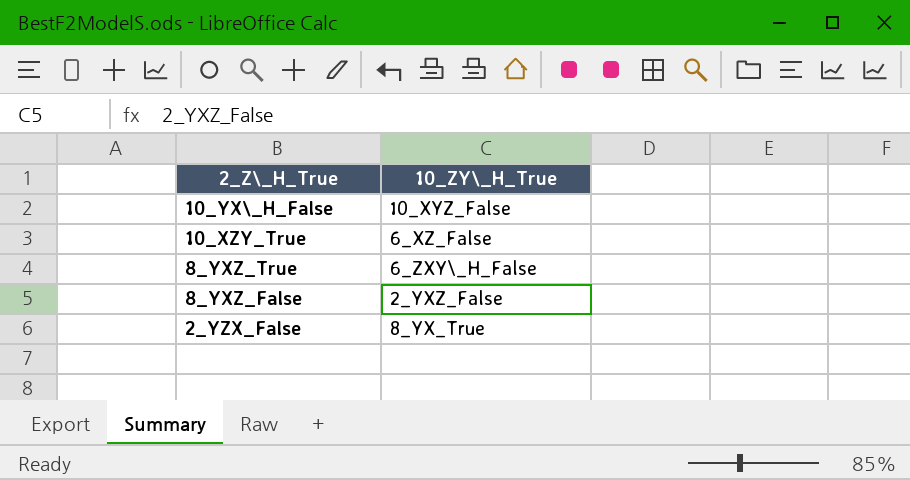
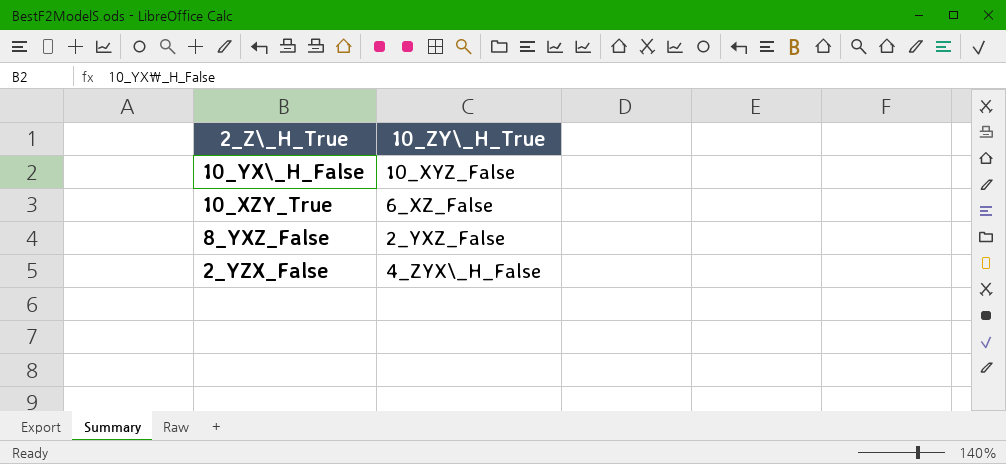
row 8_YXZ_True: 6_ZXY\_H_False -> none
2_YZX_False | 10_ZY\_H_True: 8_YX_True -> 4_ZYX\_H_False

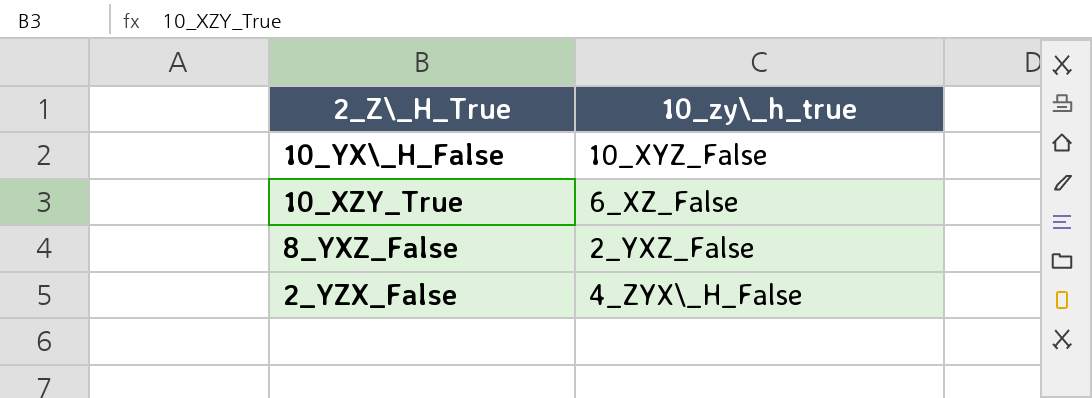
column name: 10_ZY\_H_True -> 10_zy\_h_true

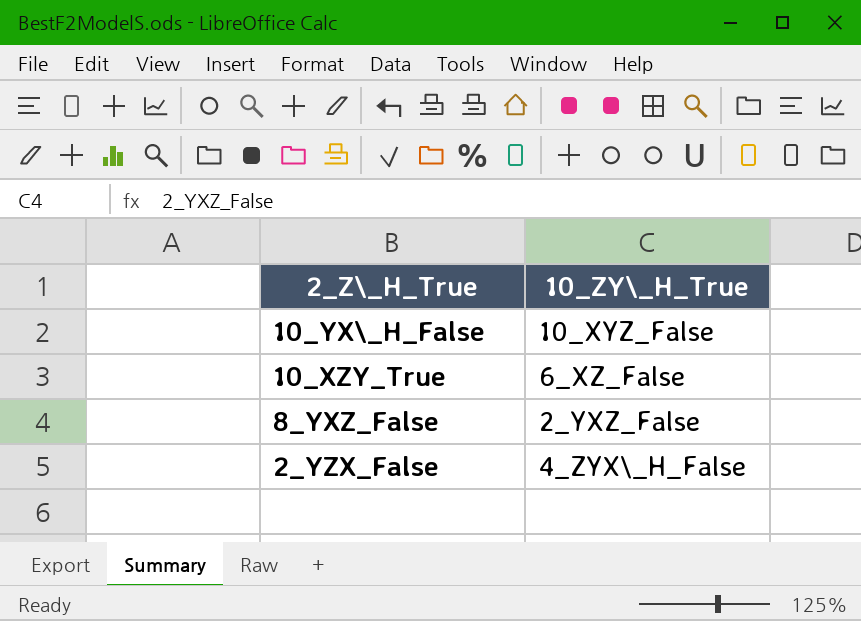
column name: 10_zy\_h_true -> 10_ZY\_H_True

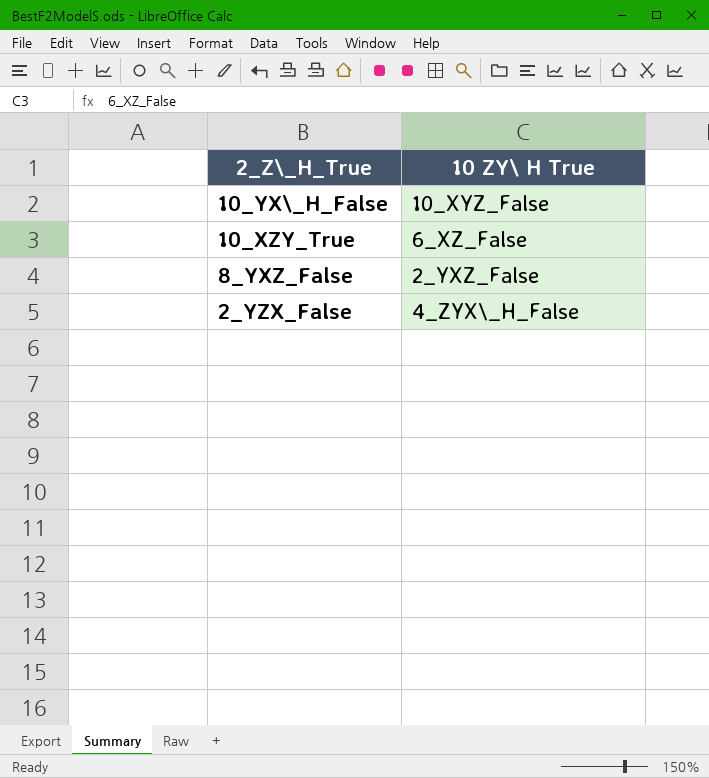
column name: 10_ZY\_H_True -> 10 ZY\ H True

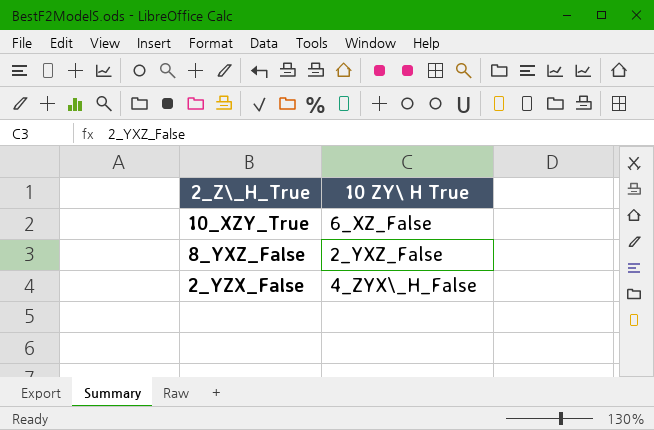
row 10_YX\_H_False: 10_XYZ_False -> none

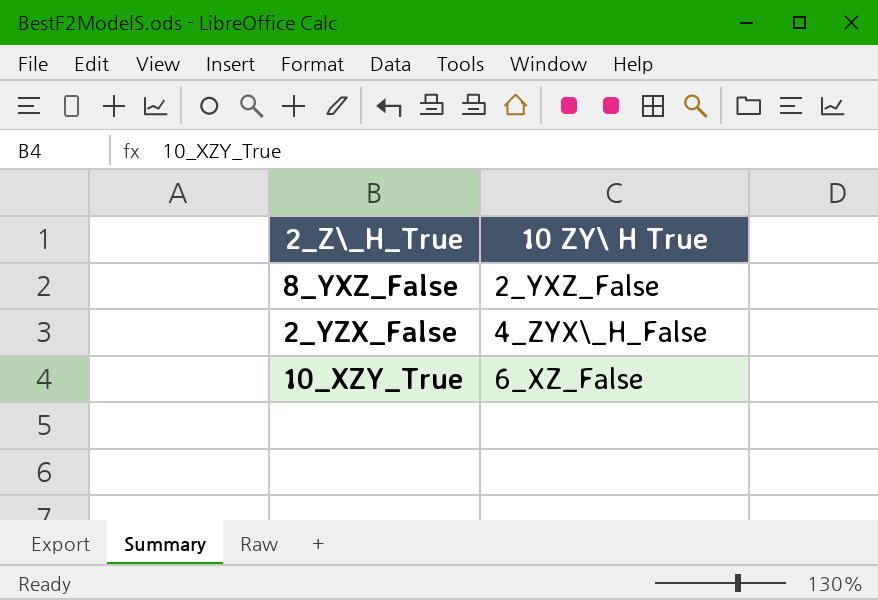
row order: 2_Z\_H_True descending -> 10 ZY\ H True ascending

